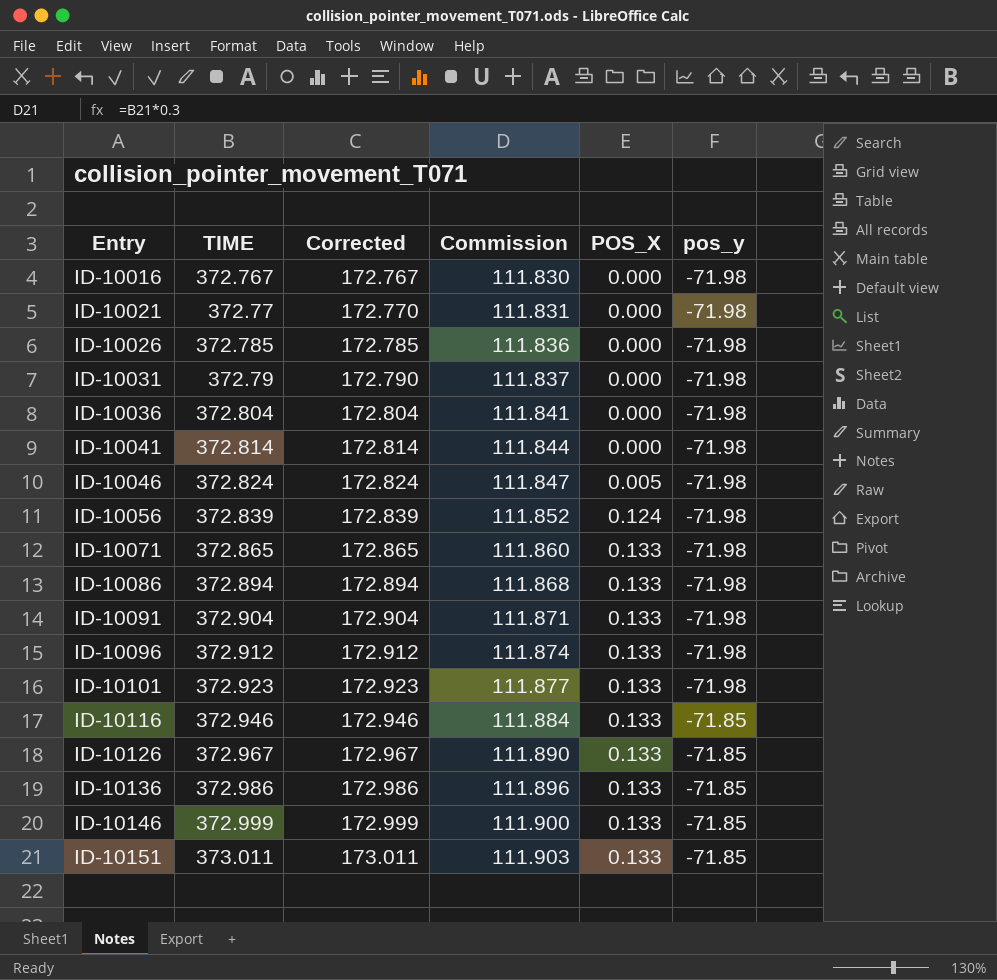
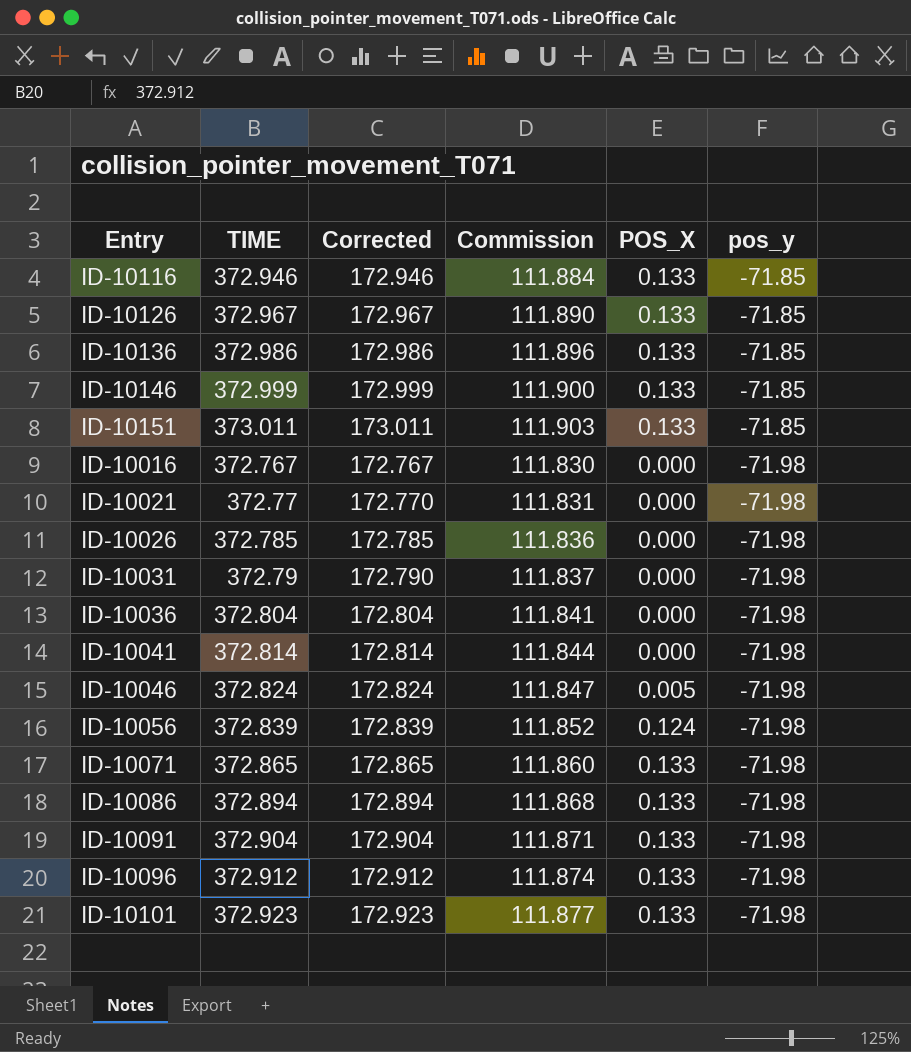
row order: Entry ascending -> pos_y descending

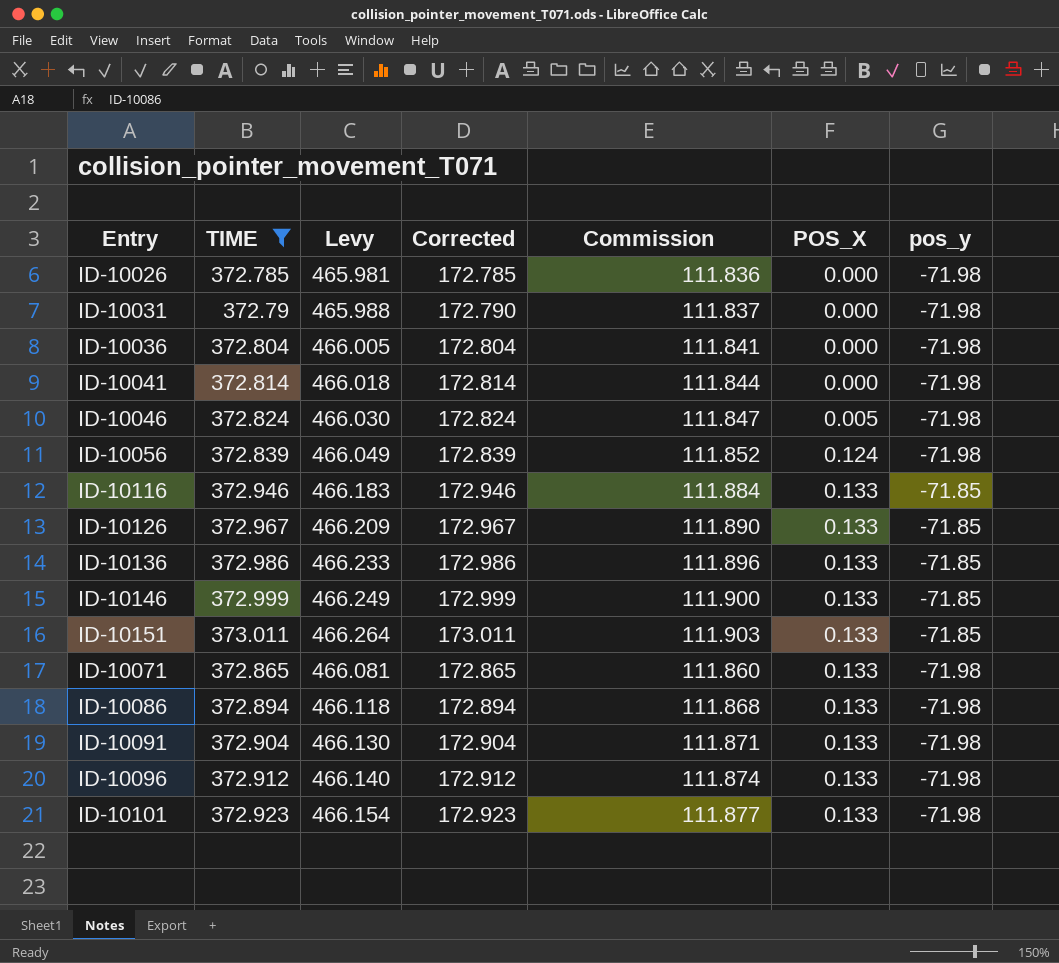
filter: none -> TIME >= 372.785
row order: pos_y descending -> POS_X ascending
column Levy | formula: none -> [TIME] * 1.25

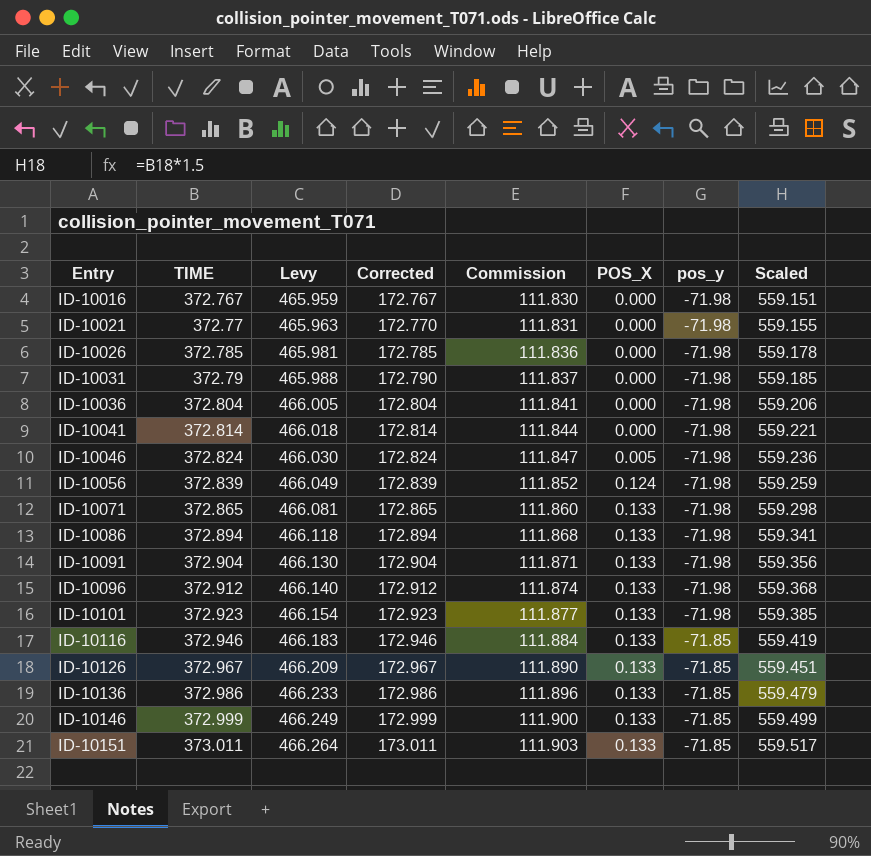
filter: TIME >= 372.785 -> none
row order: POS_X ascending -> Entry ascending
column Scaled | formula: none -> [TIME] * 1.5

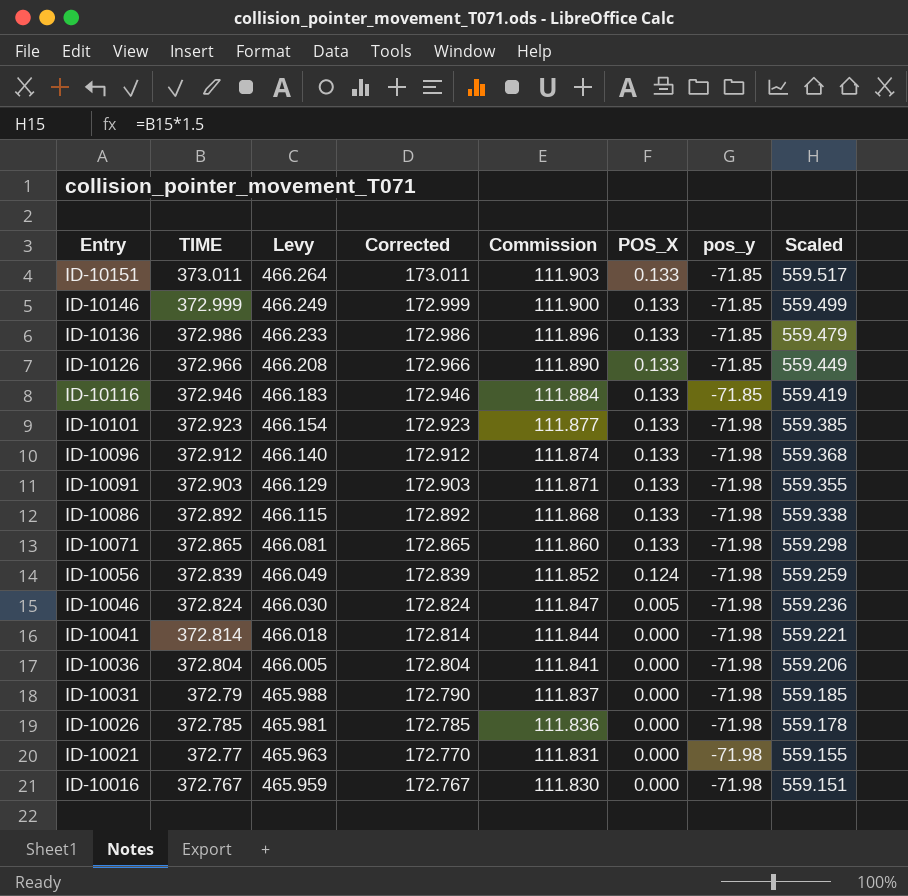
row order: Entry ascending -> Entry descending
ID-10126 | TIME: 372.967 -> 372.966
ID-10126 | Levy: 466.209 -> 466.208
ID-10126 | Corrected: 172.967 -> 172.966
ID-10126 | Scaled: 559.451 -> 559.449
ID-10091 | TIME: 372.904 -> 372.903
ID-10091 | Levy: 466.130 -> 466.129
ID-10091 | Corrected: 172.904 -> 172.903
ID-10091 | Scaled: 559.356 -> 559.355
ID-10086 | TIME: 372.894 -> 372.892
ID-10086 | Levy: 466.118 -> 466.115
ID-10086 | Corrected: 172.894 -> 172.892
ID-10086 | Scaled: 559.341 -> 559.338

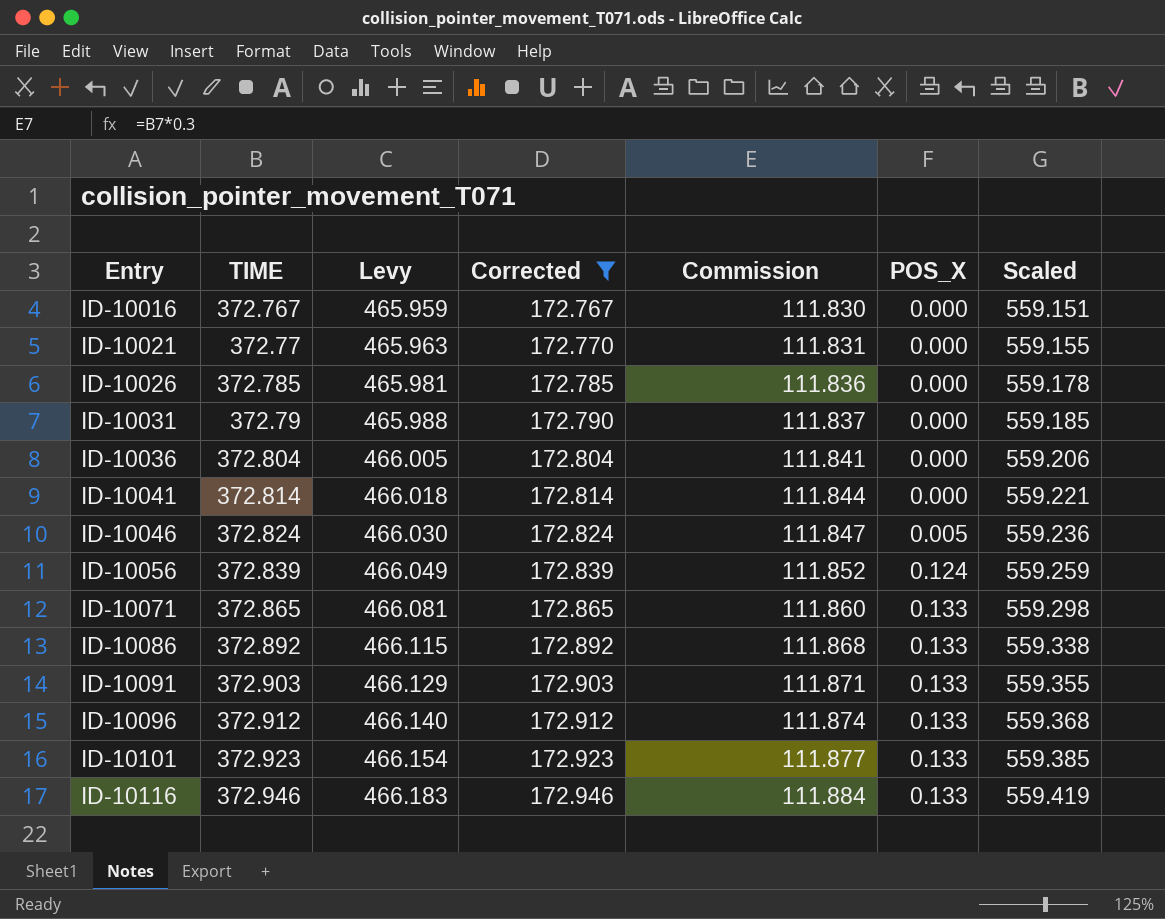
filter: none -> Corrected <= 172.946
row order: Entry descending -> Entry ascending
column pos_y | position: 7 -> none

